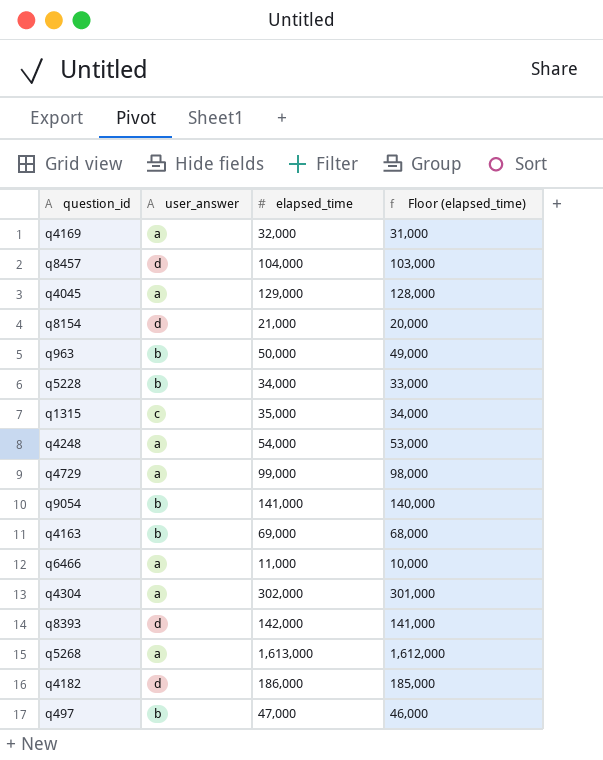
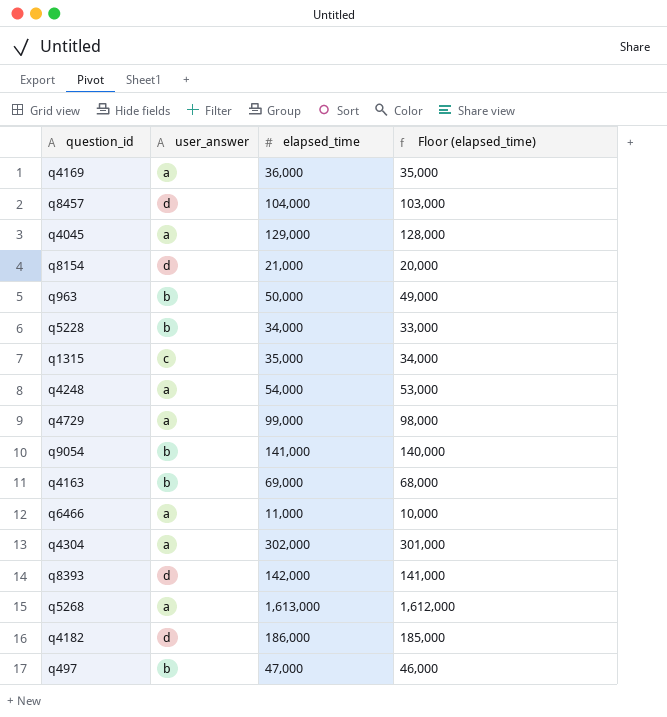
q4169 | elapsed_time: 32,000 -> 36,000
q4169 | Floor (elapsed_time): 31,000 -> 35,000

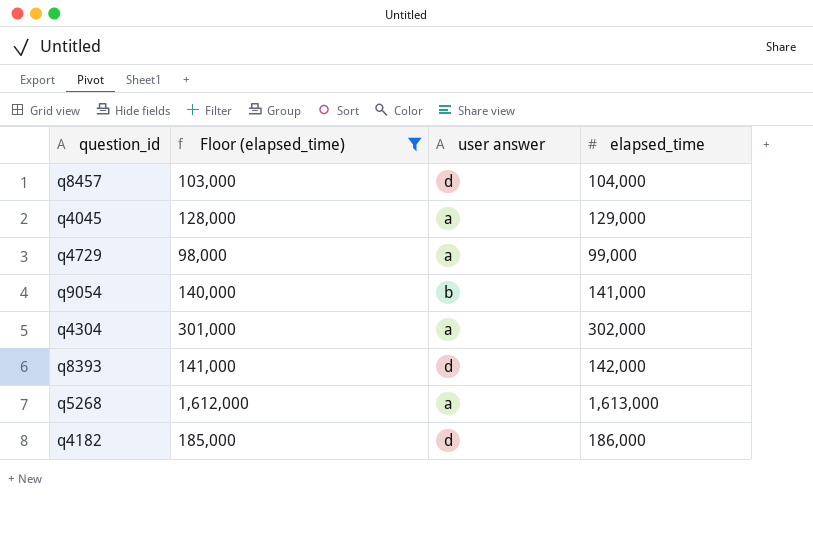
filter: none -> Floor (elapsed_time) >= 98,000
column Floor (elapsed_time) | position: 4 -> 2
column name: user_answer -> user answer

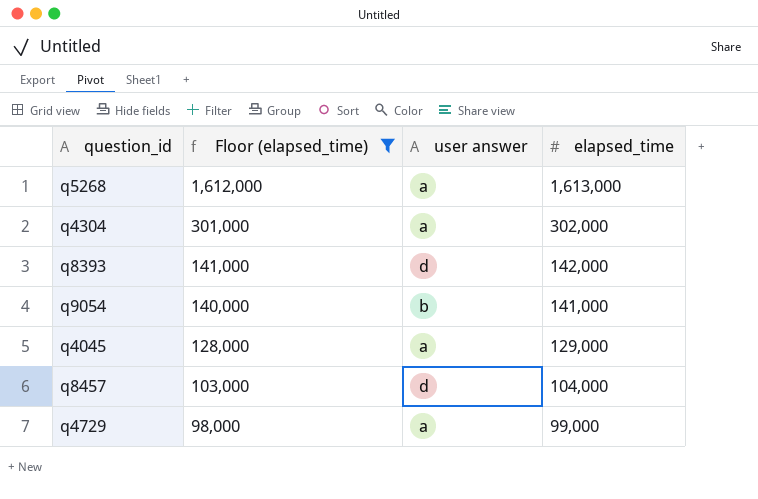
row order: none -> Floor (elapsed_time) descending
row q4182: 185,000 | d | 186,000 -> none

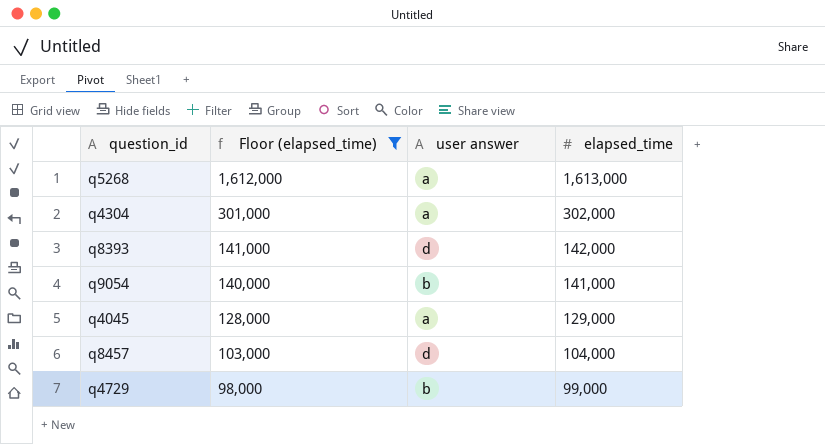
q4729 | user answer: a -> b

